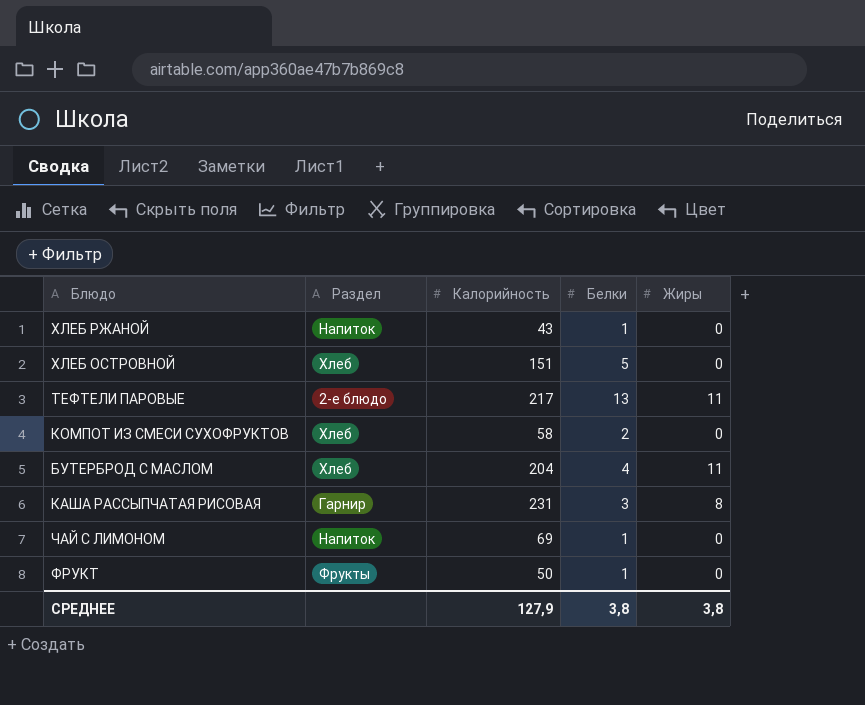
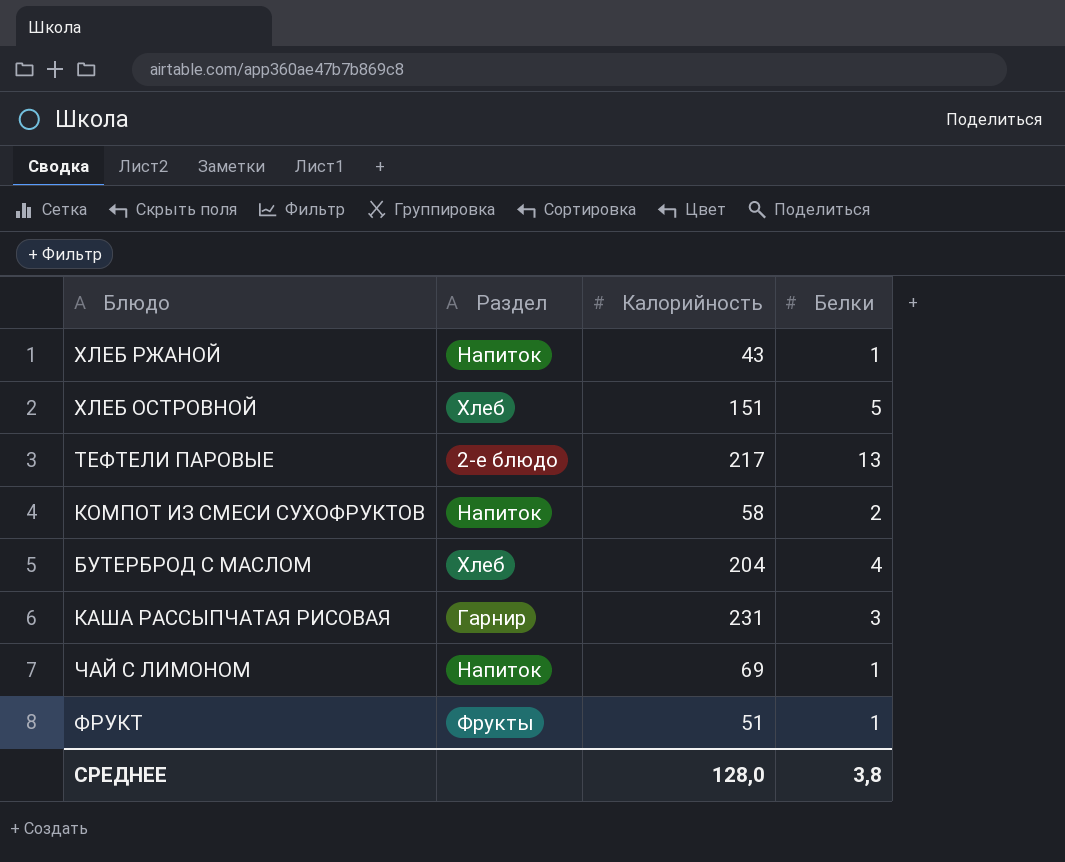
column Жиры | position: 5 -> none
КОМПОТ ИЗ СМЕСИ СУХОФРУКТОВ | Раздел: Хлеб -> Напиток
ФРУКТ | Калорийность: 50 -> 51
СРЕДНЕЕ | Калорийность: 127,9 -> 128,0

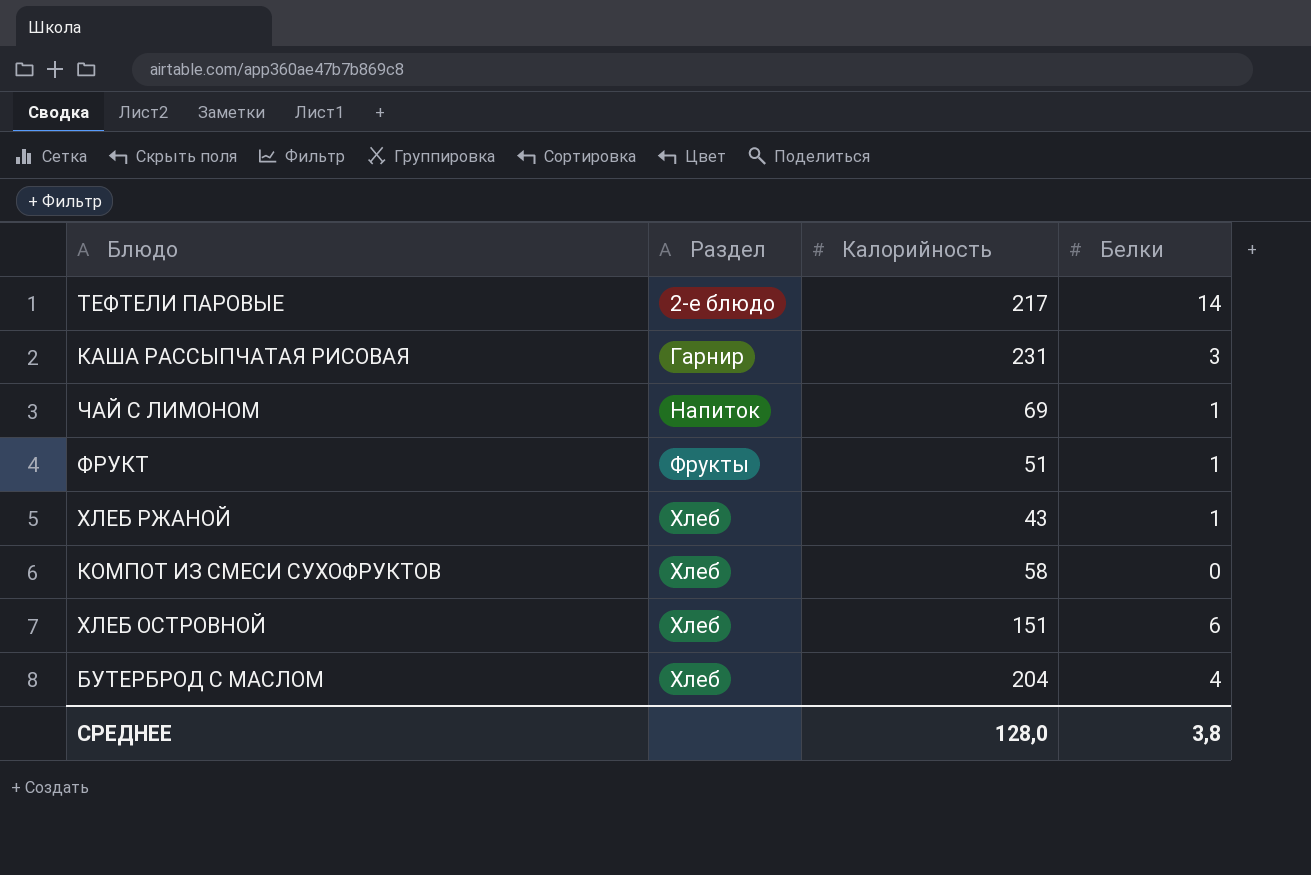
row order: none -> Раздел ascending
ТЕФТЕЛИ ПАРОВЫЕ | Белки: 13 -> 14
ХЛЕБ РЖАНОЙ | Раздел: Напиток -> Хлеб
КОМПОТ ИЗ СМЕСИ СУХОФРУКТОВ | Раздел: Напиток -> Хлеб
КОМПОТ ИЗ СМЕСИ СУХОФРУКТОВ | Белки: 2 -> 0
ХЛЕБ ОСТРОВНОЙ | Белки: 5 -> 6

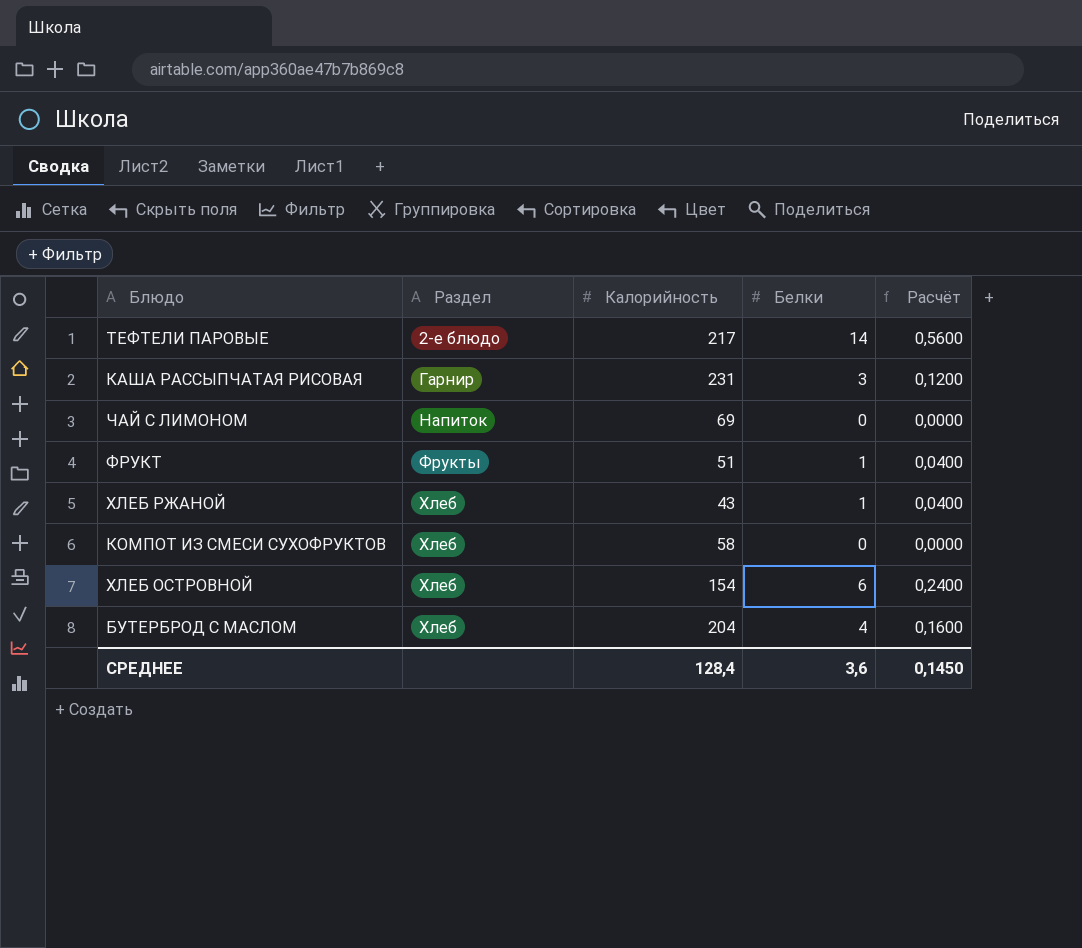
column Расчёт | formula: none -> [Белки] * 0,04
ЧАЙ С ЛИМОНОМ | Белки: 1 -> 0
ХЛЕБ ОСТРОВНОЙ | Калорийность: 151 -> 154
СРЕДНЕЕ | Калорийность: 128,0 -> 128,4
СРЕДНЕЕ | Белки: 3,8 -> 3,6

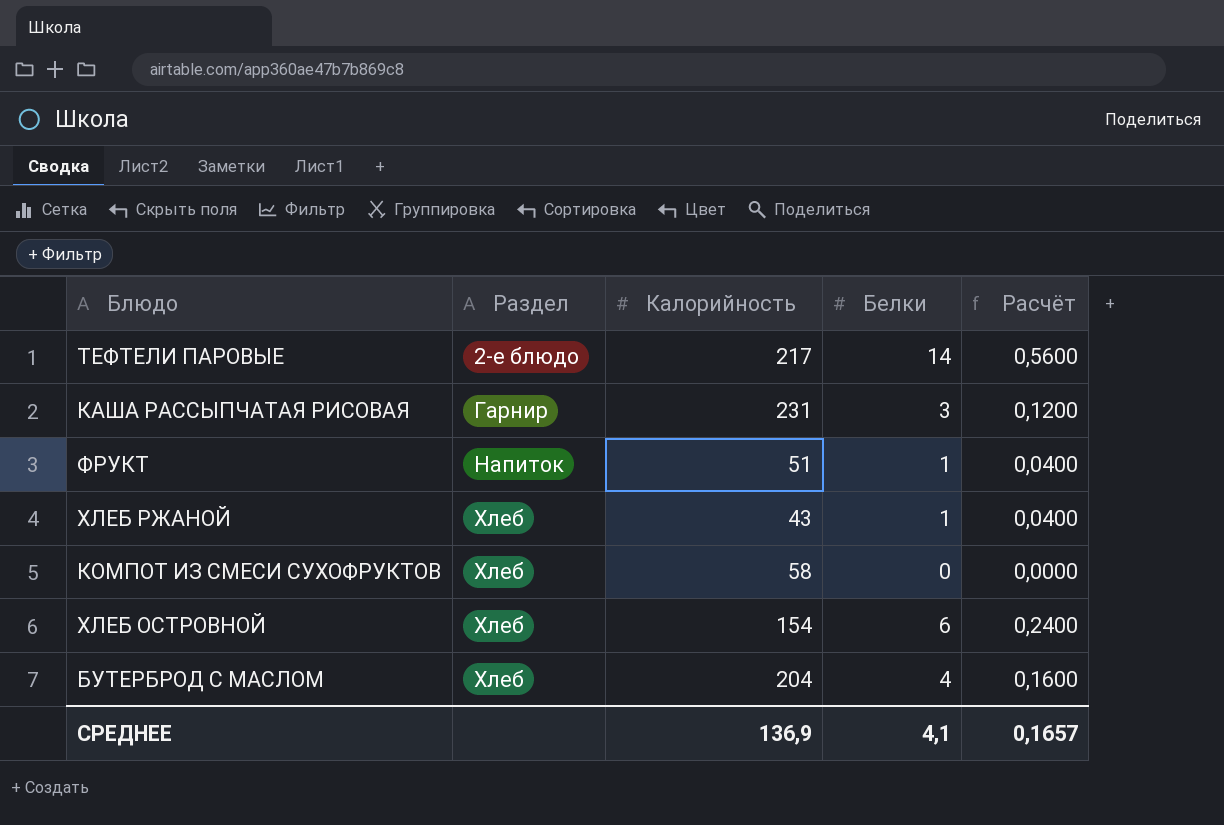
row ЧАЙ С ЛИМОНОМ: Напиток | 69 | 0 | 0,0000 -> none
ФРУКТ | Раздел: Фрукты -> Напиток
СРЕДНЕЕ | Калорийность: 128,4 -> 136,9
СРЕДНЕЕ | Белки: 3,6 -> 4,1
СРЕДНЕЕ | Расчёт: 0,1450 -> 0,1657

